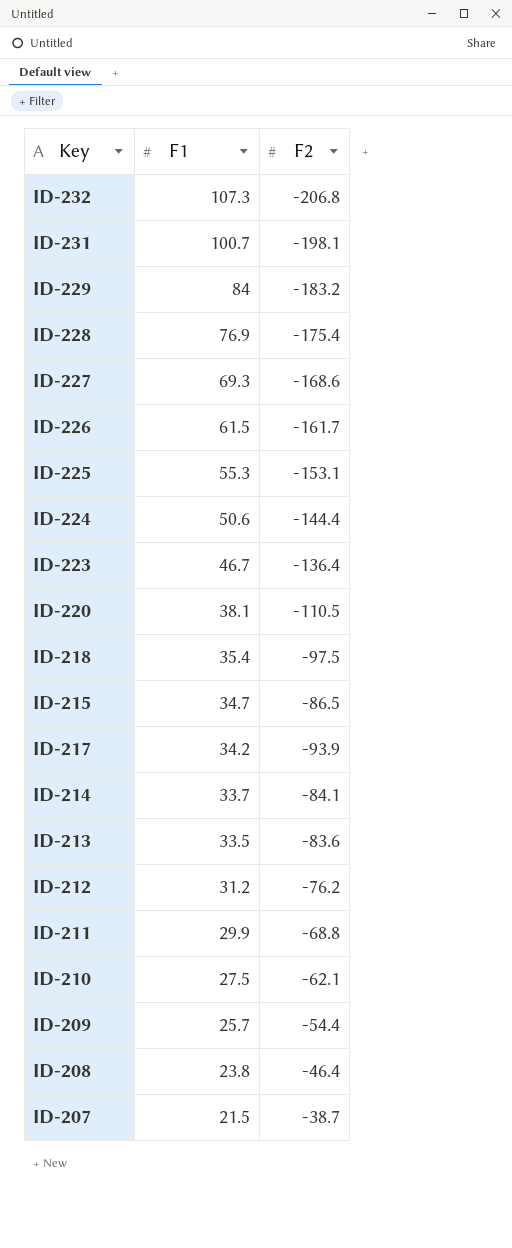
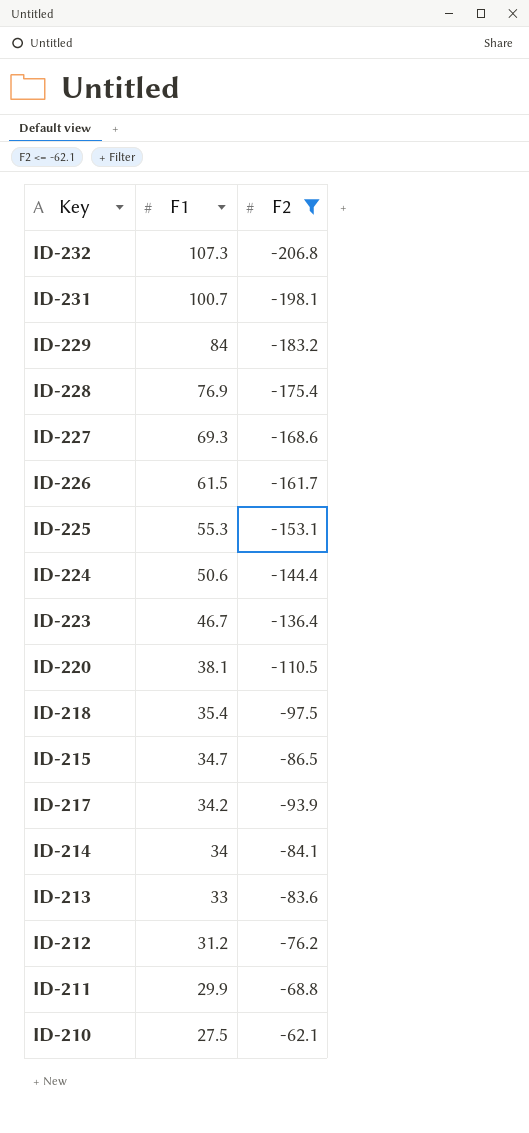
filter: none -> F2 <= -62.1
ID-214 | F1: 33.7 -> 34
ID-213 | F1: 33.5 -> 33

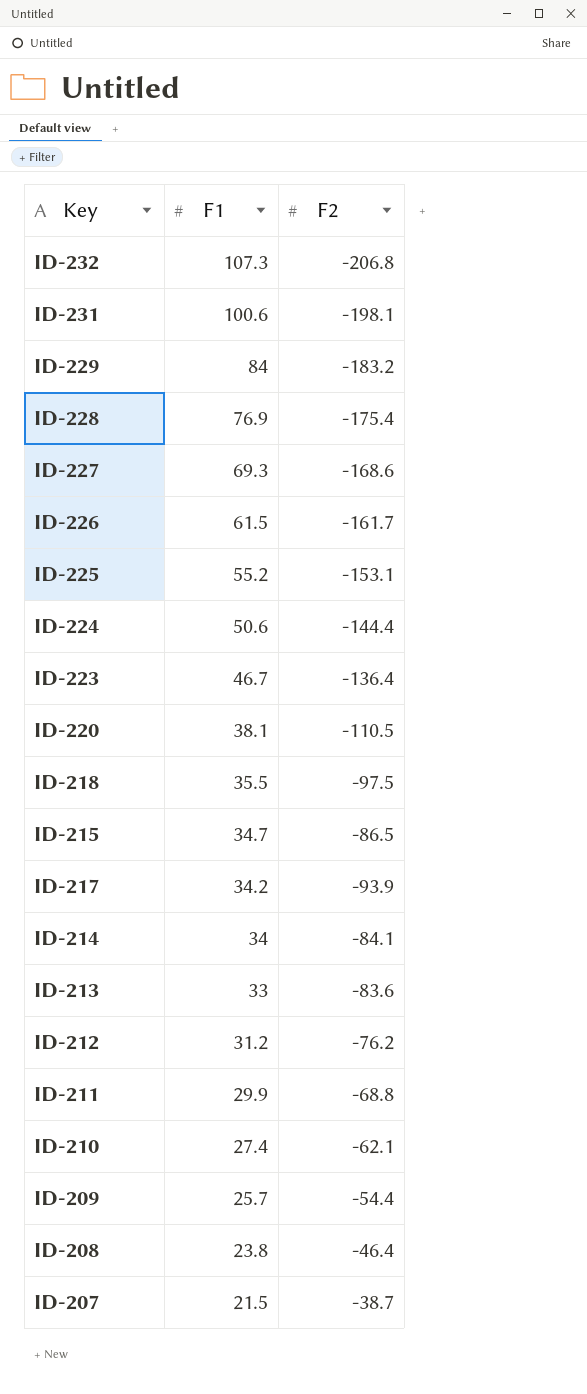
filter: F2 <= -62.1 -> none
ID-231 | F1: 100.7 -> 100.6
ID-225 | F1: 55.3 -> 55.2
ID-218 | F1: 35.4 -> 35.5
ID-210 | F1: 27.5 -> 27.4

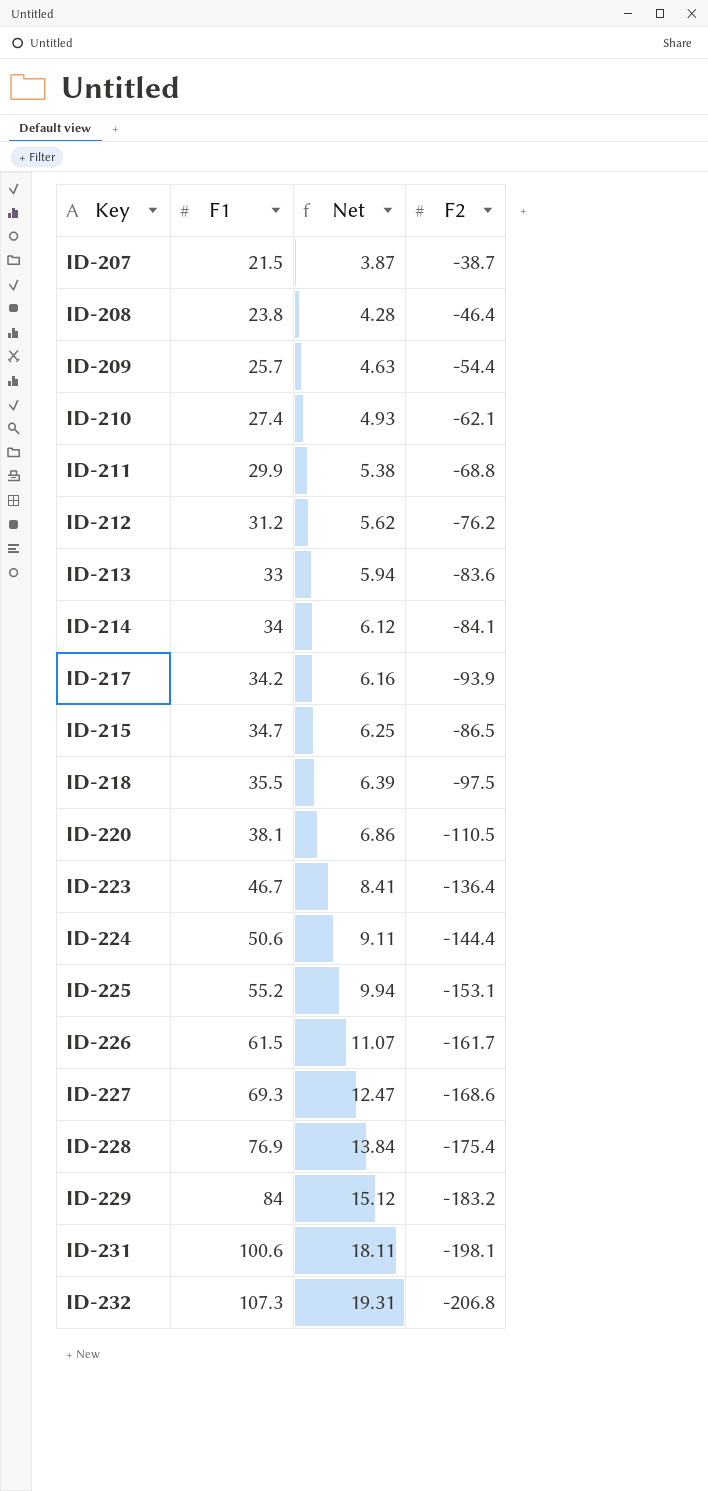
row order: F1 descending -> F1 ascending
column Net | formula: none -> [F1] * 0.18

